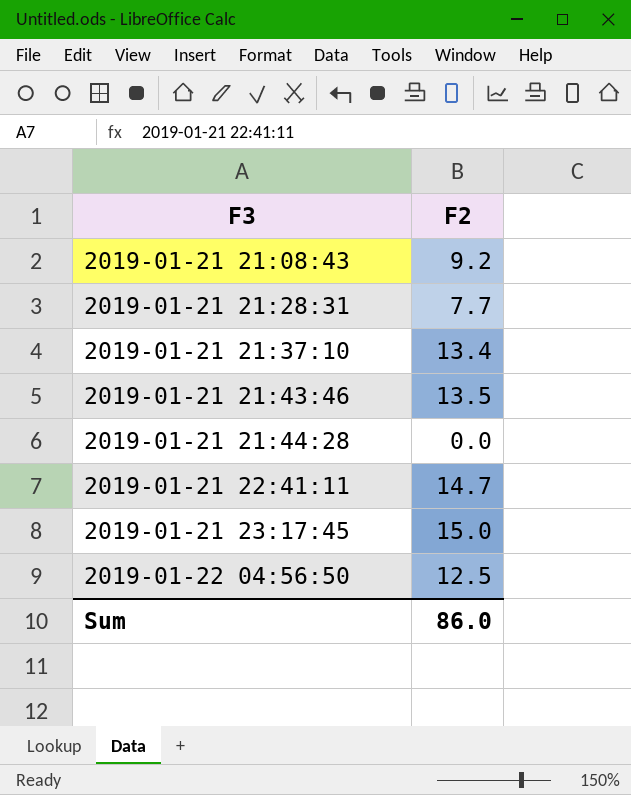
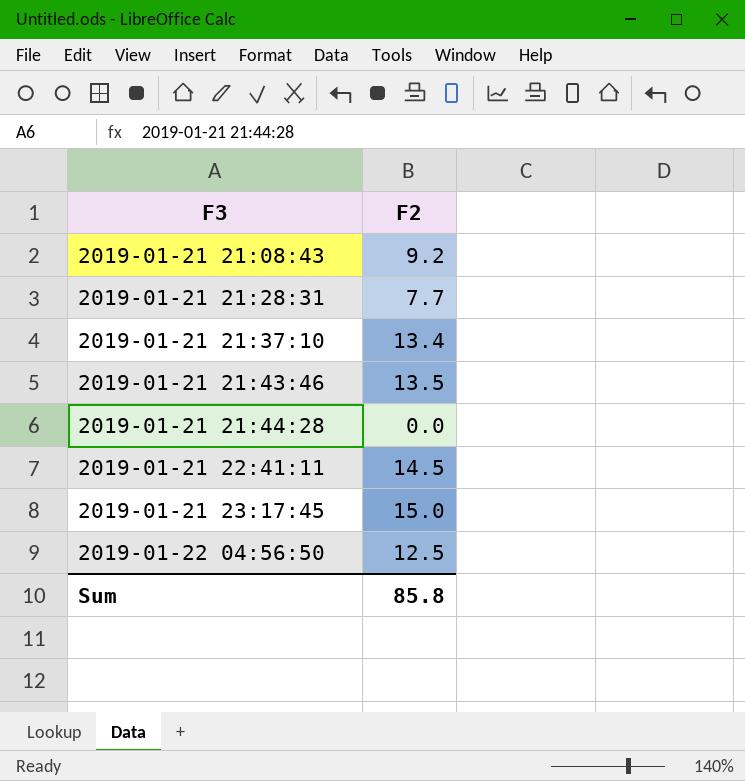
2019-01-21 22:41:11 | F2: 14.7 -> 14.5
Sum | F2: 86.0 -> 85.8

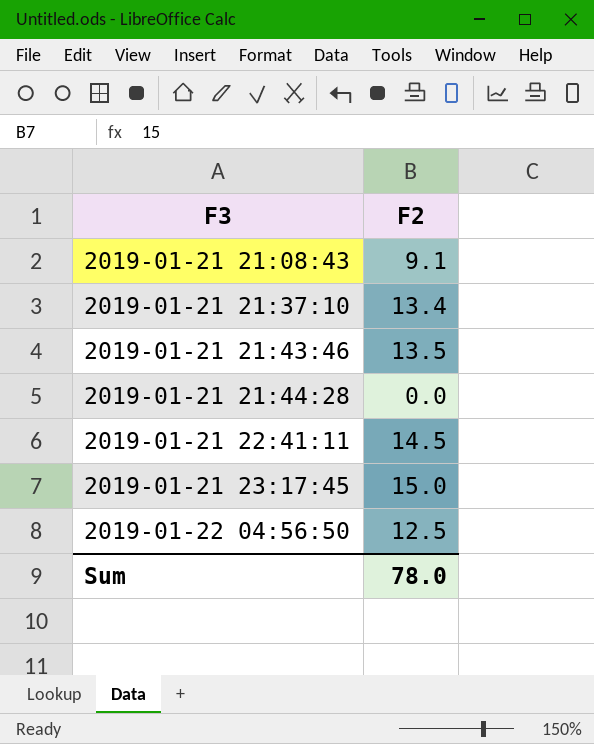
row 2019-01-21 21:28:31: 7.7 -> none
2019-01-21 21:08:43 | F2: 9.2 -> 9.1
Sum | F2: 85.8 -> 78.0

